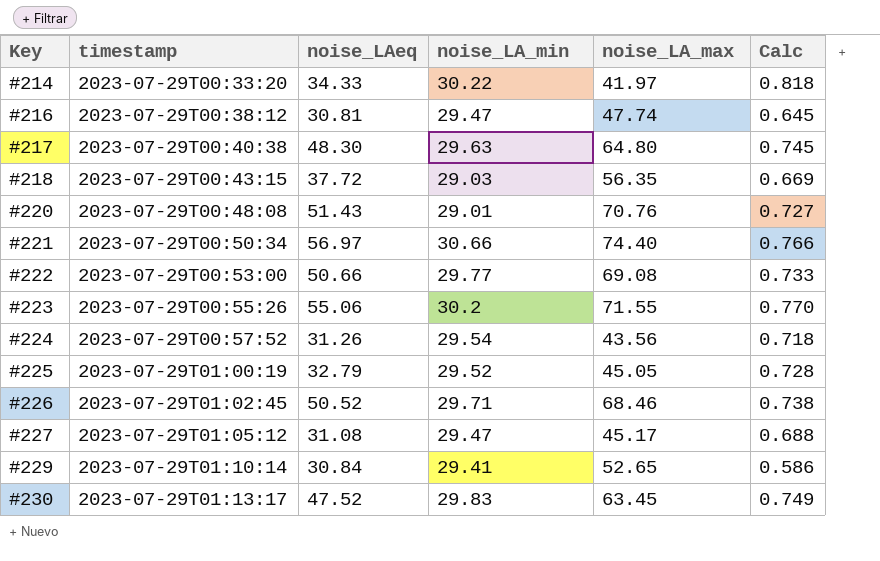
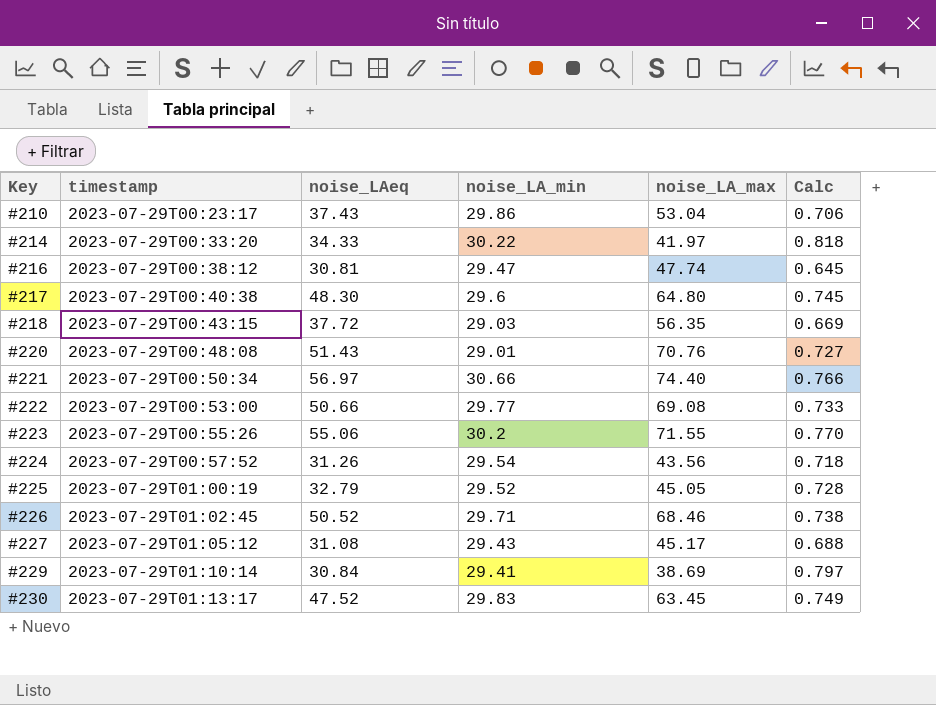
row #210: none -> 2023-07-29T00:23:17 | 37.43 | 29.86 | 53.04 | 0.706
#217 | noise_LA_min: 29.63 -> 29.6
#227 | noise_LA_min: 29.47 -> 29.43
#229 | noise_LA_max: 52.65 -> 38.69
#229 | Calc: 0.586 -> 0.797

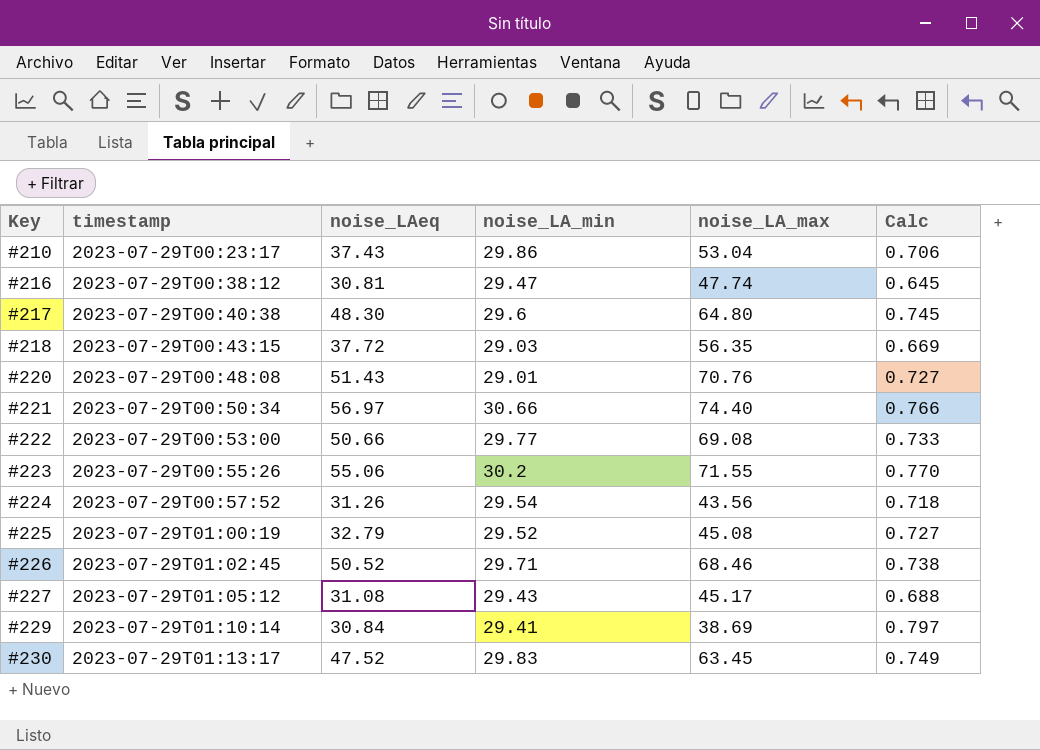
row #214: 2023-07-29T00:33:20 | 34.33 | 30.22 | 41.97 | 0.818 -> none
#225 | noise_LA_max: 45.05 -> 45.08
#225 | Calc: 0.728 -> 0.727

